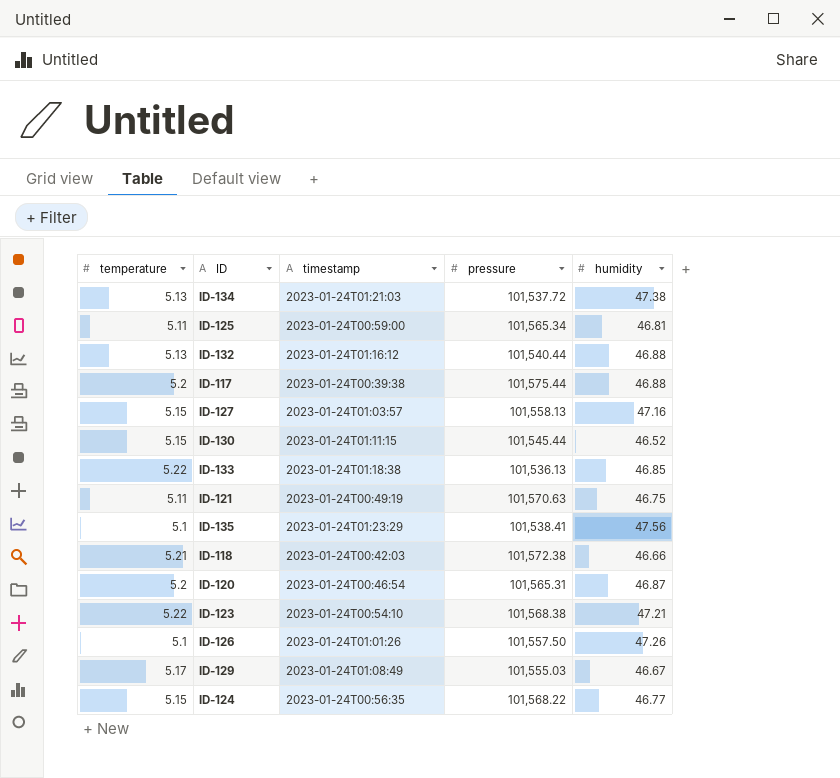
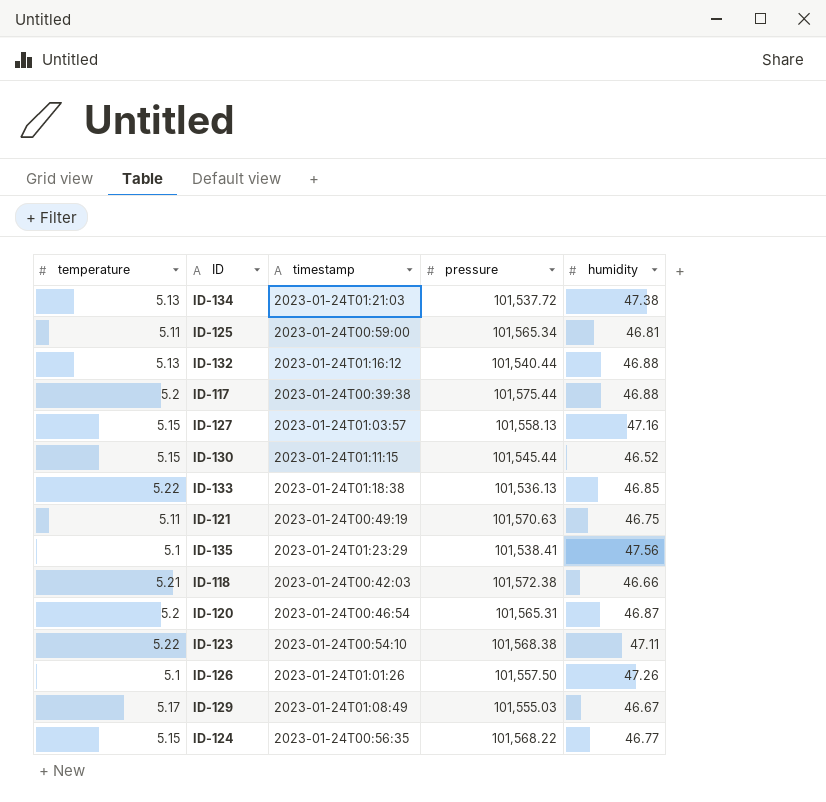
ID-123 | humidity: 47.21 -> 47.11

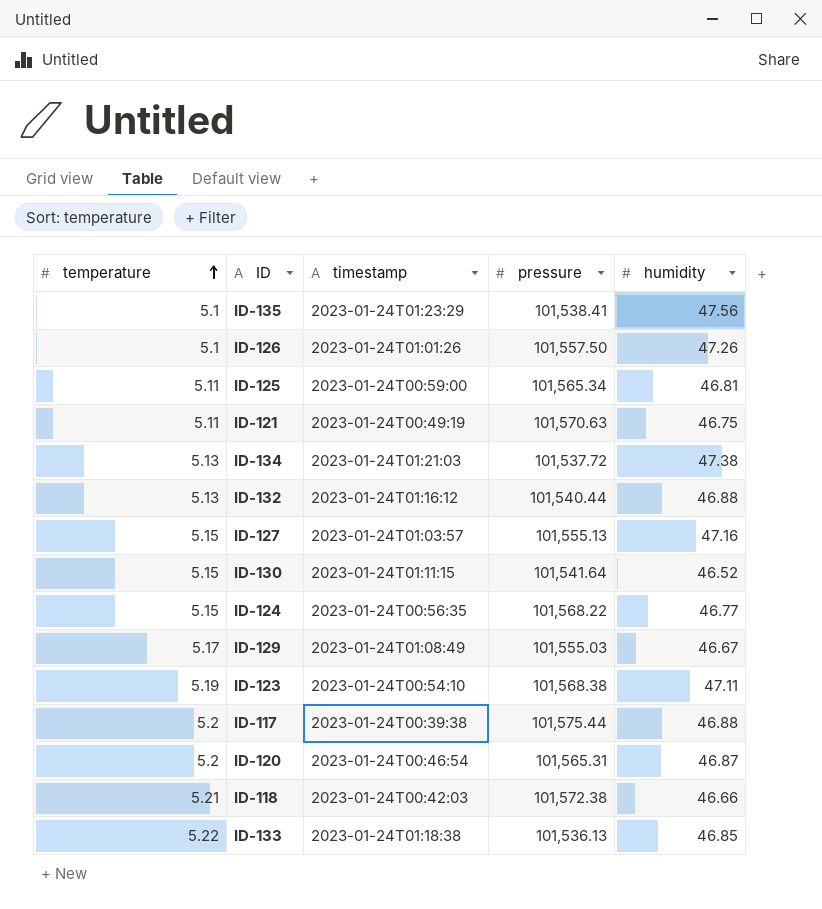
row order: none -> temperature ascending
ID-127 | pressure: 101,558.13 -> 101,555.13
ID-130 | pressure: 101,545.44 -> 101,541.64
ID-123 | temperature: 5.22 -> 5.19

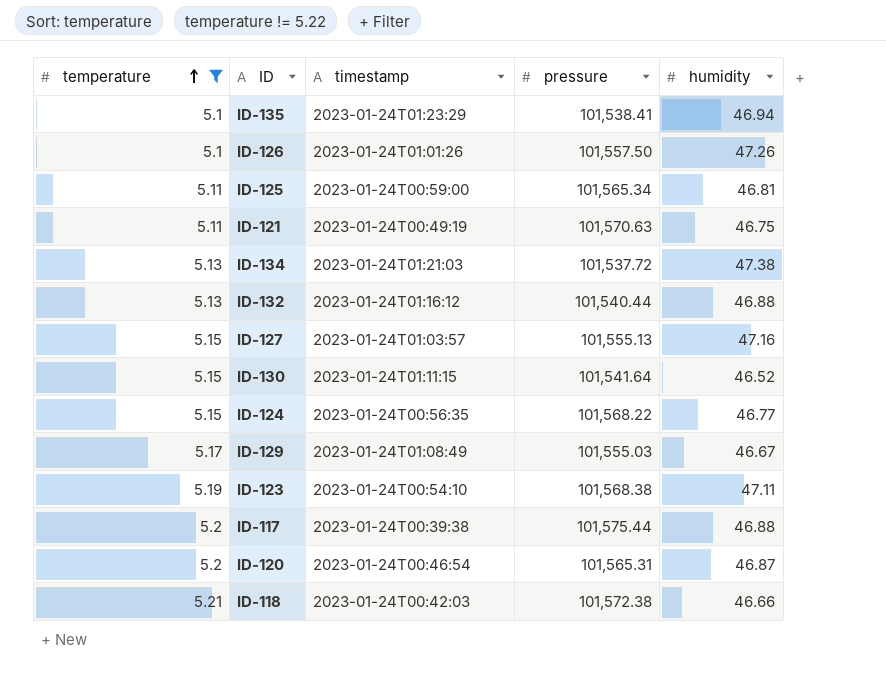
filter: none -> temperature != 5.22
ID-135 | humidity: 47.56 -> 46.94

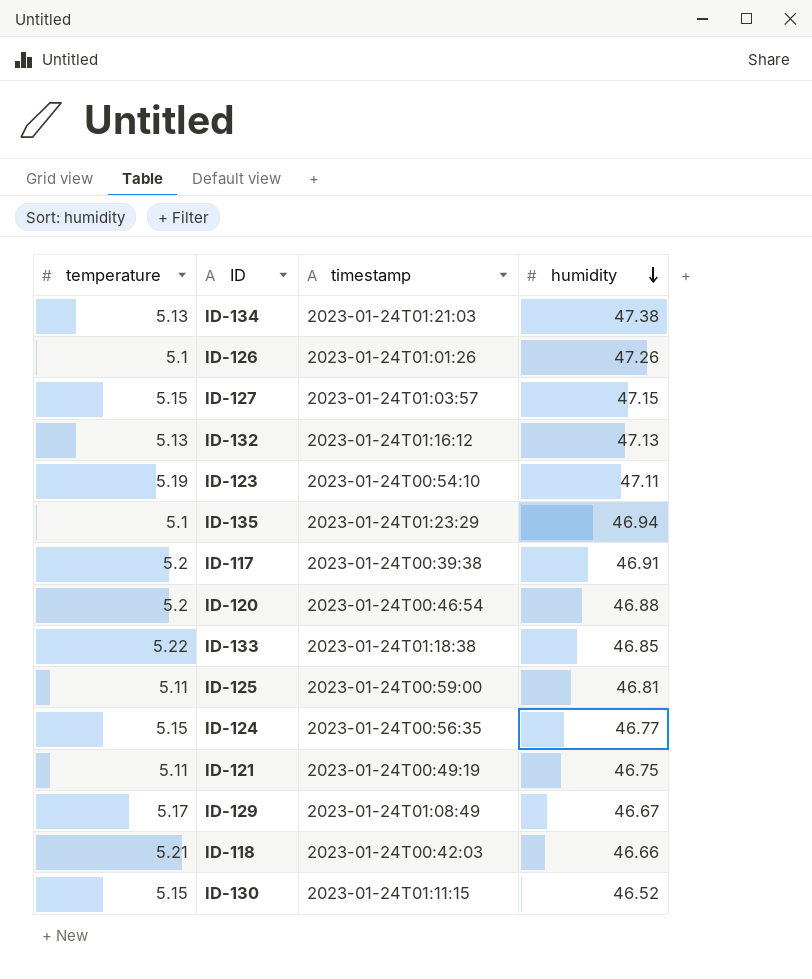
filter: temperature != 5.22 -> none
row order: temperature ascending -> humidity descending
column pressure | position: 4 -> none
ID-127 | humidity: 47.16 -> 47.15
ID-132 | humidity: 46.88 -> 47.13
ID-117 | humidity: 46.88 -> 46.91
ID-120 | humidity: 46.87 -> 46.88

